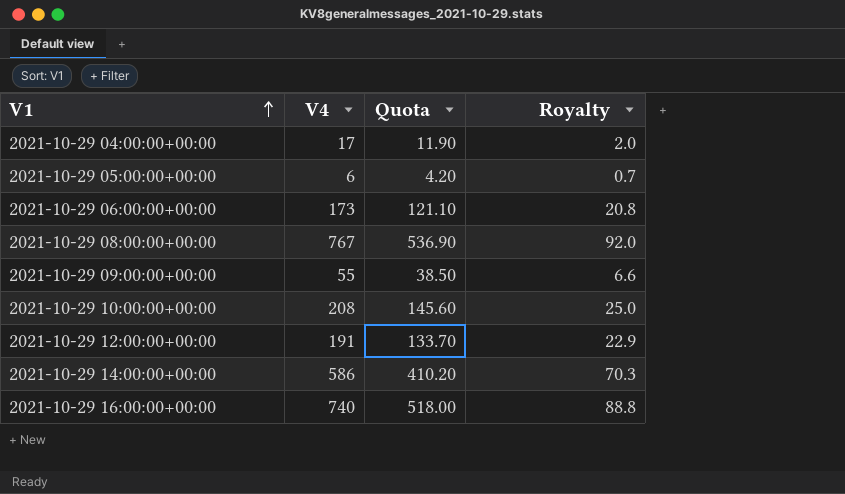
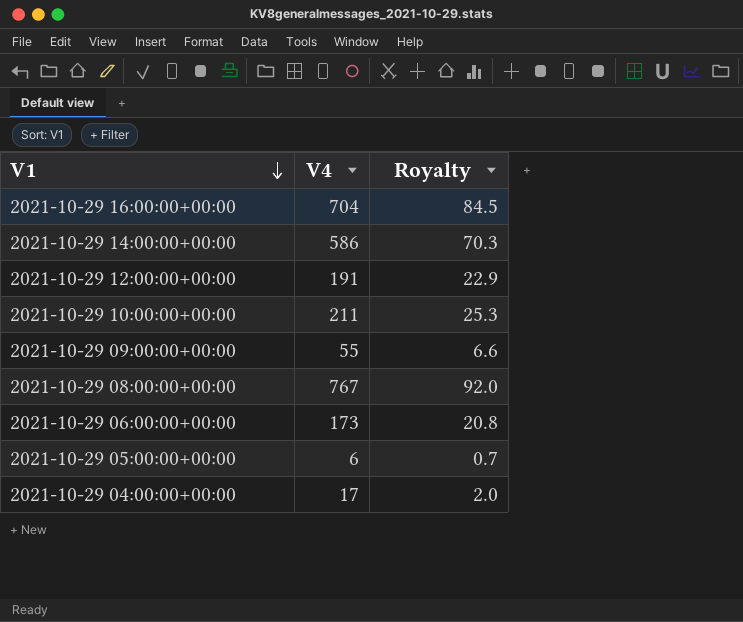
row order: V1 ascending -> V1 descending
column Quota | formula: [V4] * 0.7 -> none
2021-10-29 16:00:00+00:00 | V4: 740 -> 704
2021-10-29 16:00:00+00:00 | Royalty: 88.8 -> 84.5
2021-10-29 10:00:00+00:00 | V4: 208 -> 211
2021-10-29 10:00:00+00:00 | Royalty: 25.0 -> 25.3

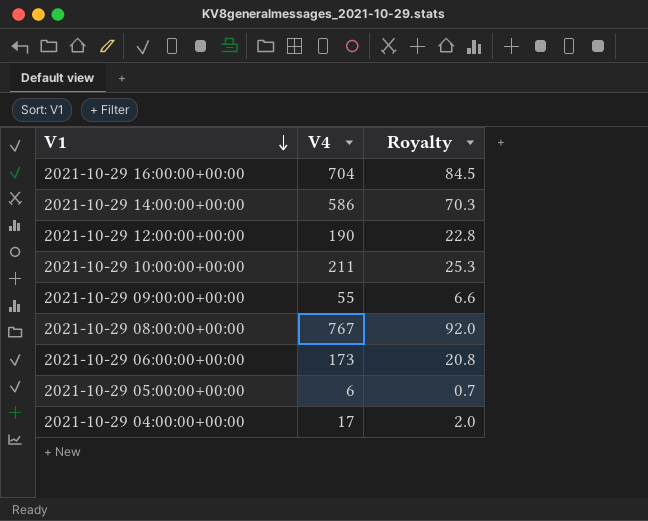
2021-10-29 12:00:00+00:00 | V4: 191 -> 190
2021-10-29 12:00:00+00:00 | Royalty: 22.9 -> 22.8

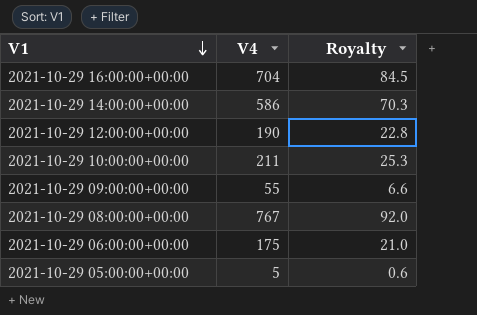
row 2021-10-29 04:00:00+00:00: 17 | 2.0 -> none
2021-10-29 06:00:00+00:00 | V4: 173 -> 175
2021-10-29 06:00:00+00:00 | Royalty: 20.8 -> 21.0
2021-10-29 05:00:00+00:00 | V4: 6 -> 5
2021-10-29 05:00:00+00:00 | Royalty: 0.7 -> 0.6

